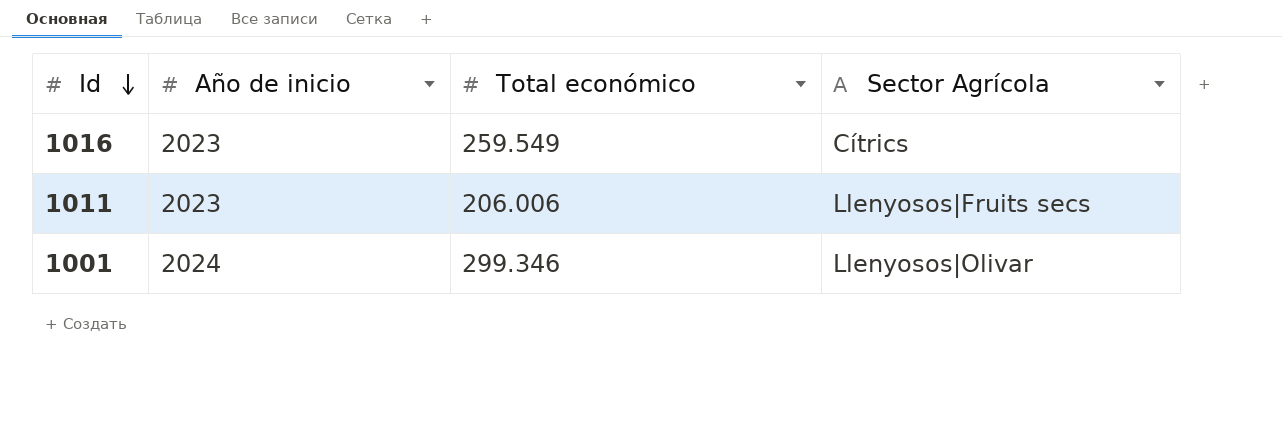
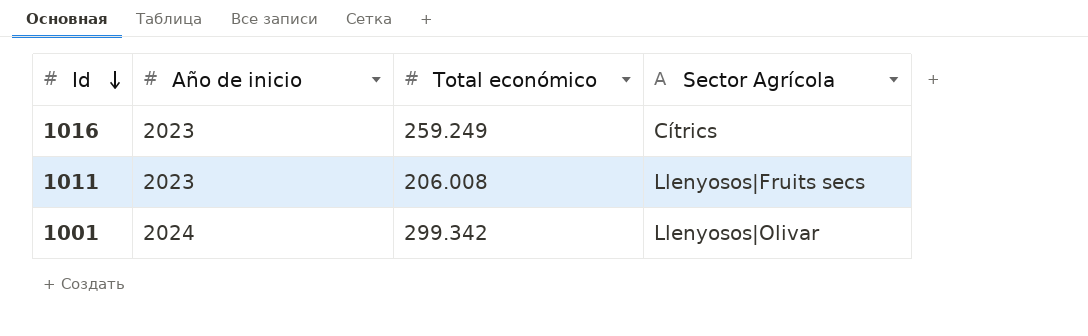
1016 | Total económico: 259.549 -> 259.249
1011 | Total económico: 206.006 -> 206.008
1001 | Total económico: 299.346 -> 299.342

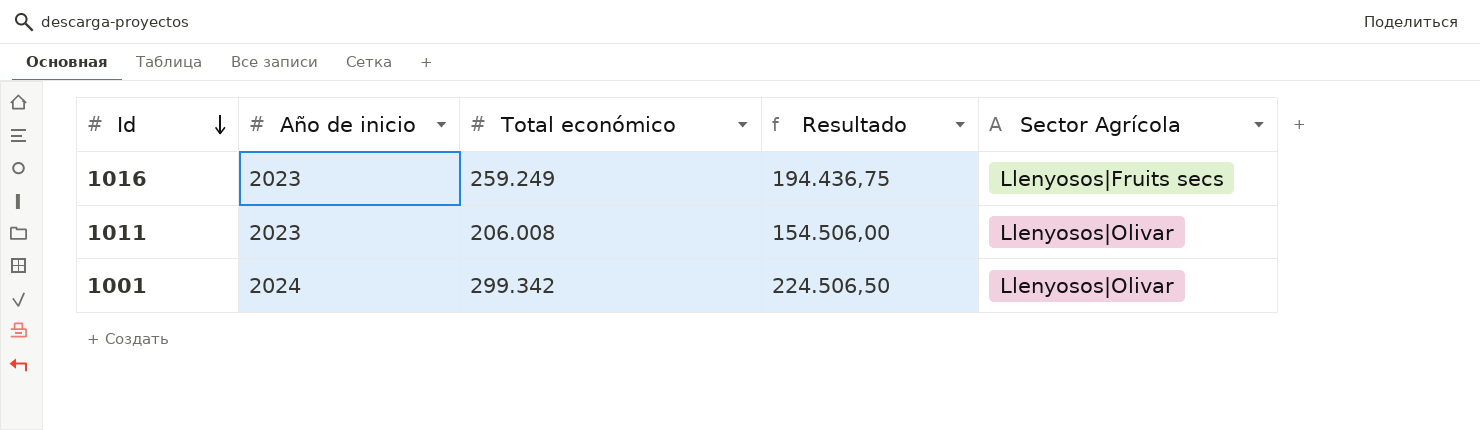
column Resultado | formula: none -> [Total económico] * 0,75
1016 | Sector Agrícola: Cítrics -> Llenyosos|Fruits secs
1011 | Sector Agrícola: Llenyosos|Fruits secs -> Llenyosos|Olivar

